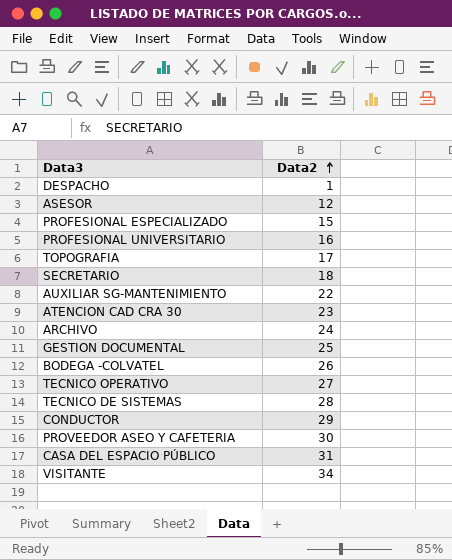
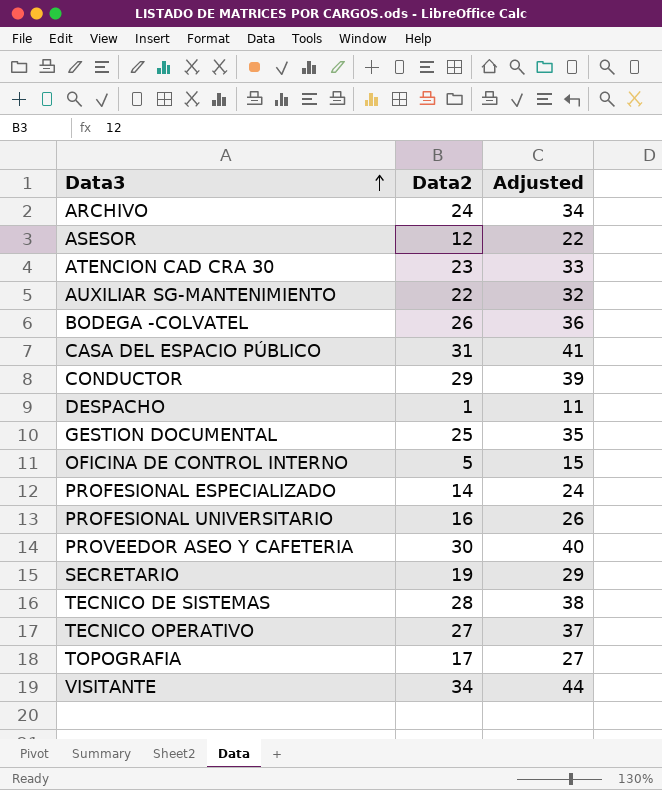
row order: Data2 ascending -> Data3 ascending
column Adjusted | formula: none -> [Data2] + 10
row OFICINA DE CONTROL INTERNO: none -> 5 | 15
PROFESIONAL ESPECIALIZADO | Data2: 15 -> 14
SECRETARIO | Data2: 18 -> 19

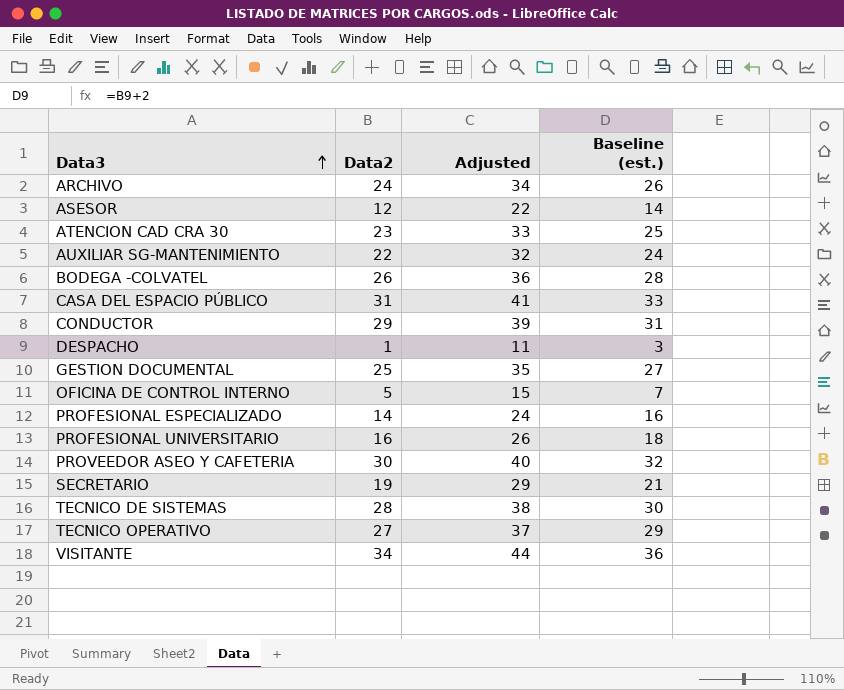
column Baseline (est.) | formula: none -> [Data2] + 2
row TOPOGRAFIA: 17 | 27 -> none

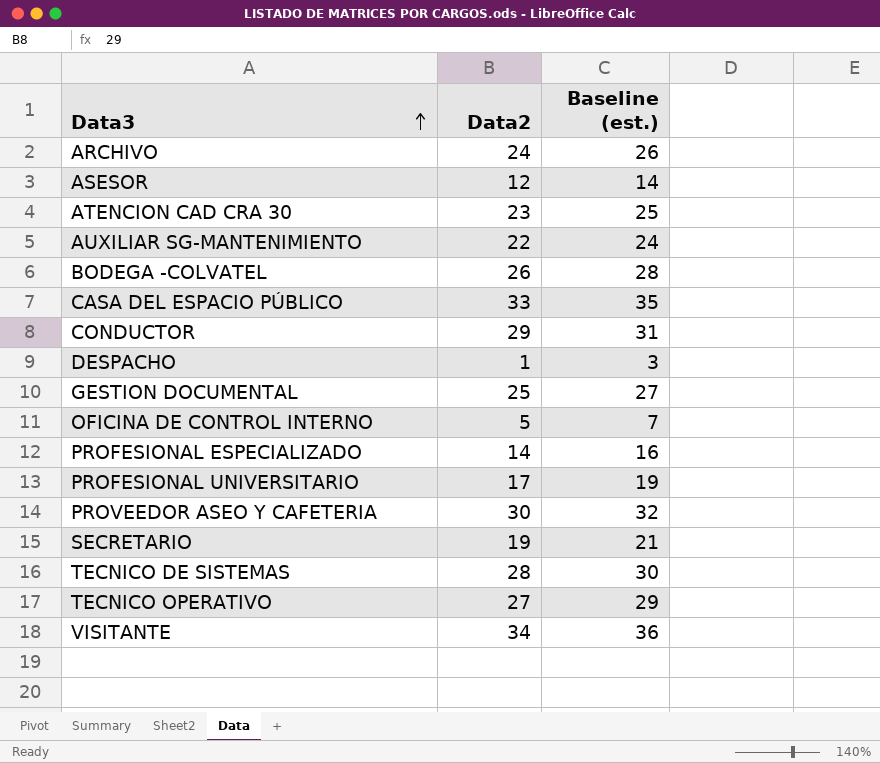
column Adjusted | formula: [Data2] + 10 -> none
CASA DEL ESPACIO PÚBLICO | Data2: 31 -> 33
CASA DEL ESPACIO PÚBLICO | Baseline (est.): 33 -> 35
PROFESIONAL UNIVERSITARIO | Data2: 16 -> 17
PROFESIONAL UNIVERSITARIO | Baseline (est.): 18 -> 19

